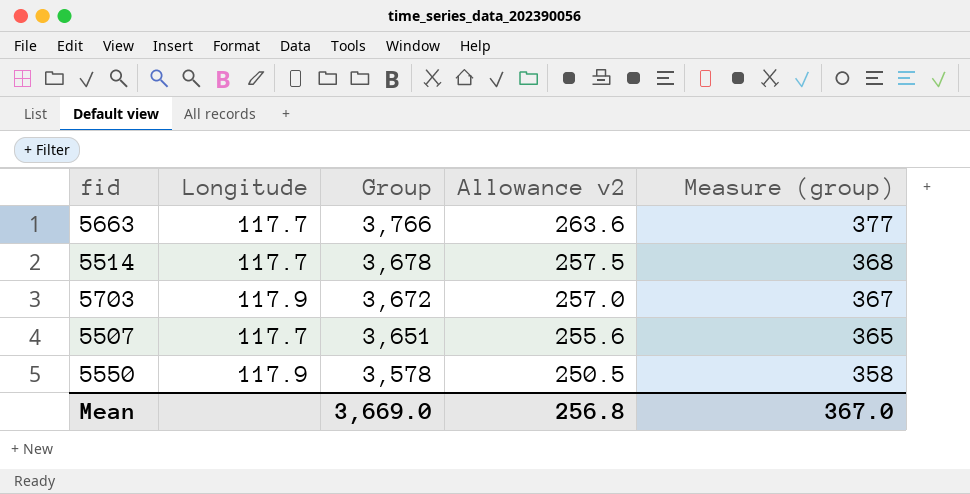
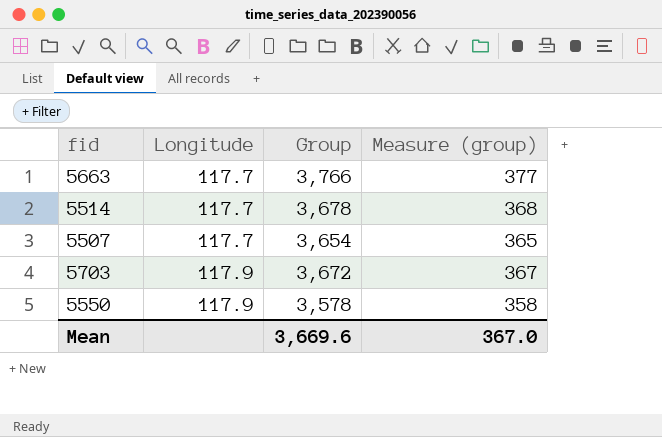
row order: Group descending -> Longitude ascending
column Allowance v2 | formula: [Group] * 0.07 -> none
5507 | Group: 3,651 -> 3,654
Mean | Group: 3,669.0 -> 3,669.6

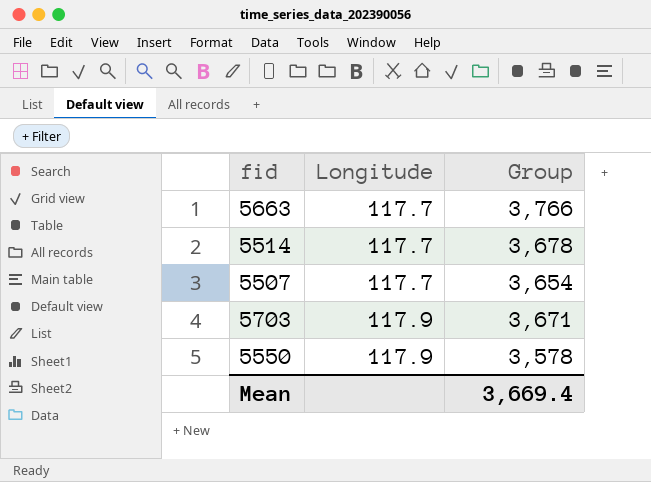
column Measure (group) | formula: [Group] * 0.1 -> none
5703 | Group: 3,672 -> 3,671
Mean | Group: 3,669.6 -> 3,669.4

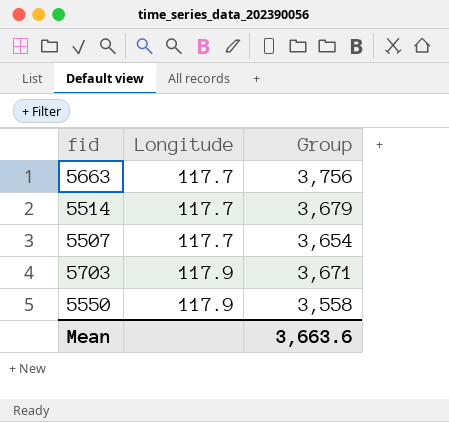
5663 | Group: 3,766 -> 3,756
5514 | Group: 3,678 -> 3,679
5550 | Group: 3,578 -> 3,558
Mean | Group: 3,669.4 -> 3,663.6

